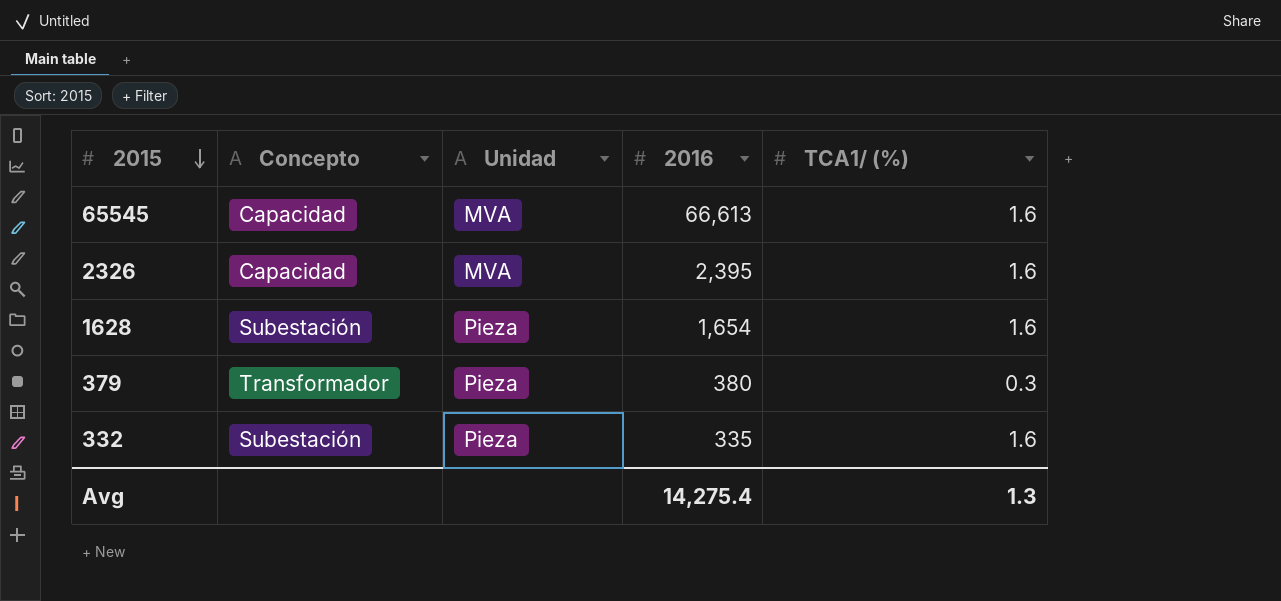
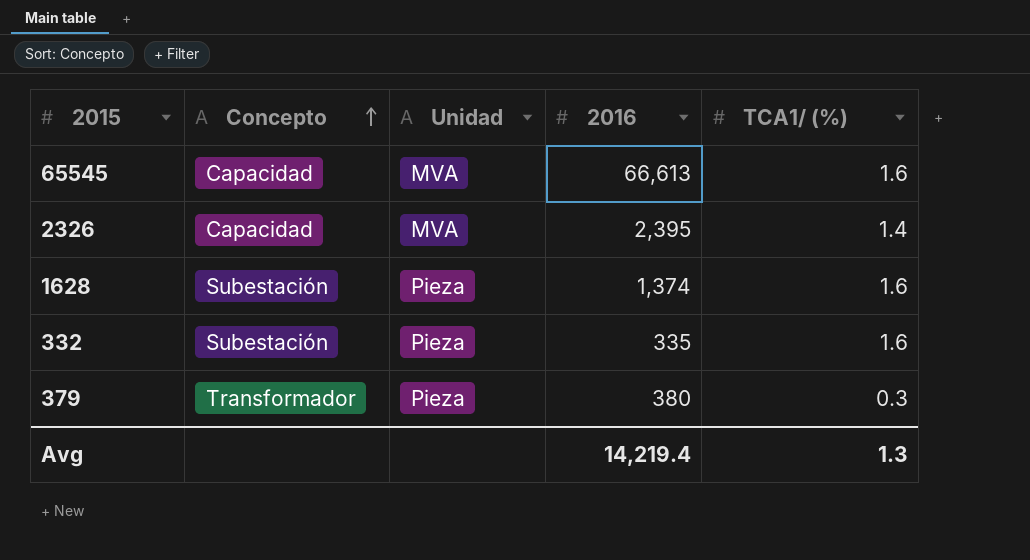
row order: 2015 descending -> Concepto ascending
2326 | TCA1/ (%): 1.6 -> 1.4
1628 | 2016: 1,654 -> 1,374
Avg | 2016: 14,275.4 -> 14,219.4

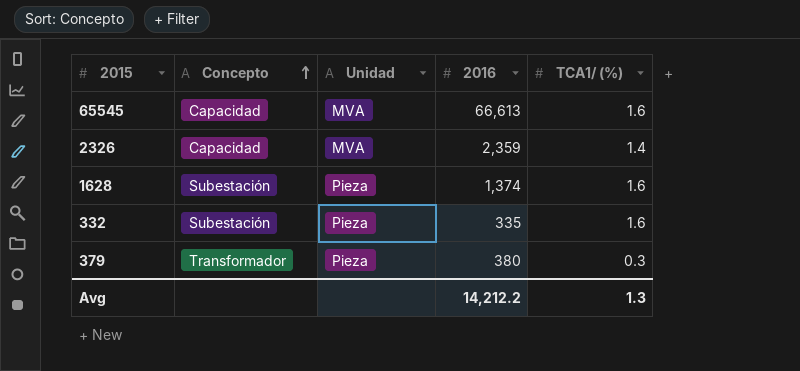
2326 | 2016: 2,395 -> 2,359
Avg | 2016: 14,219.4 -> 14,212.2

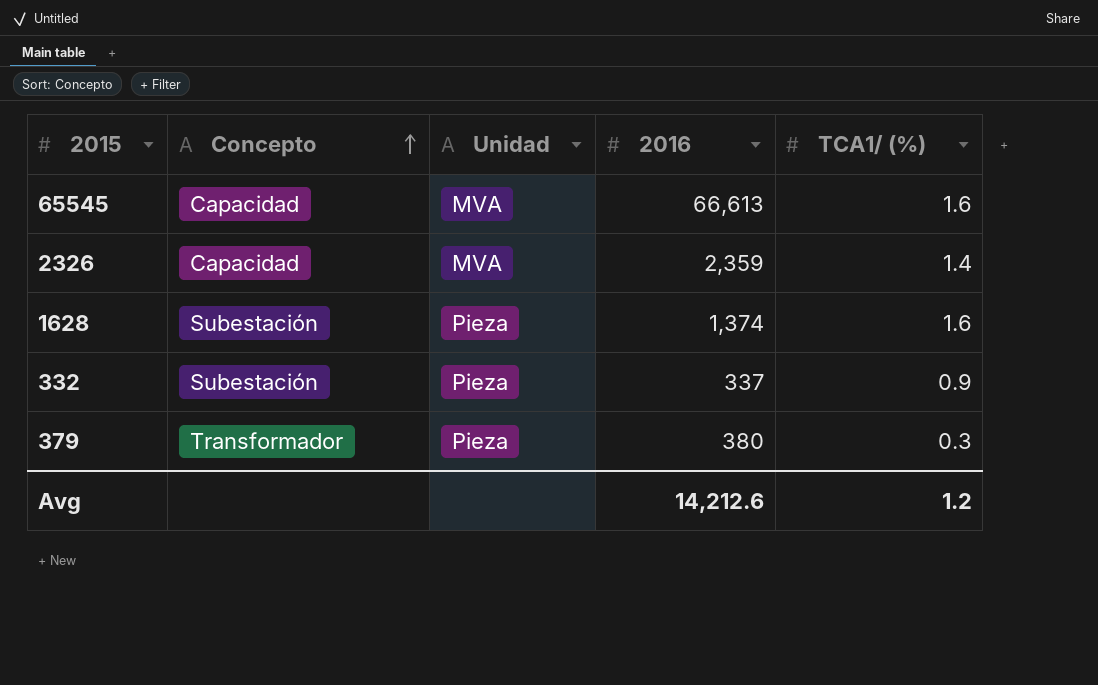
332 | 2016: 335 -> 337
332 | TCA1/ (%): 1.6 -> 0.9
Avg | 2016: 14,212.2 -> 14,212.6
Avg | TCA1/ (%): 1.3 -> 1.2

